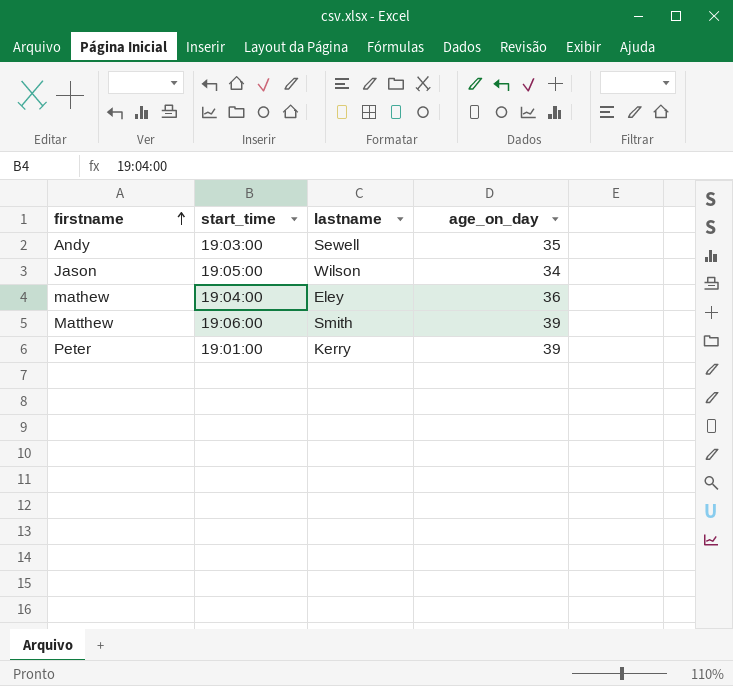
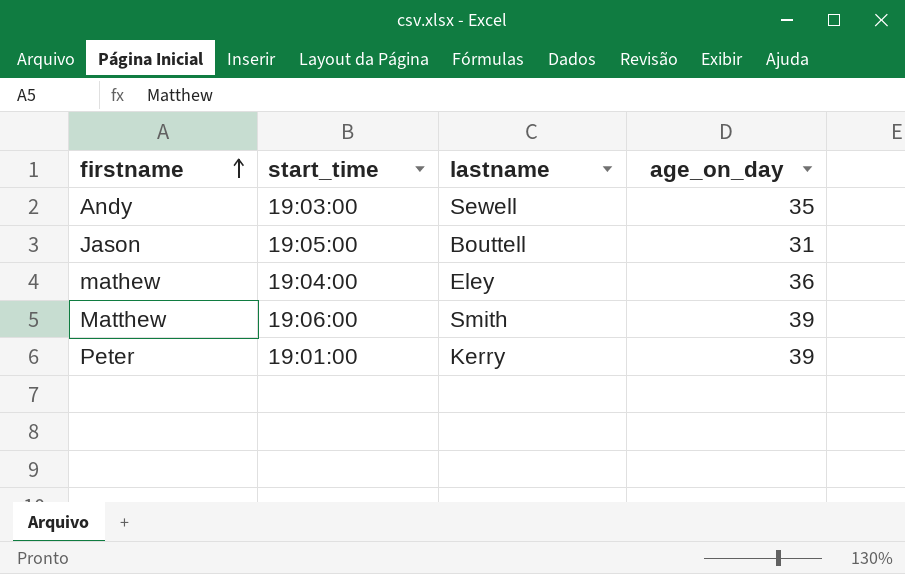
Jason | lastname: Wilson -> Bouttell
Jason | age_on_day: 34 -> 31

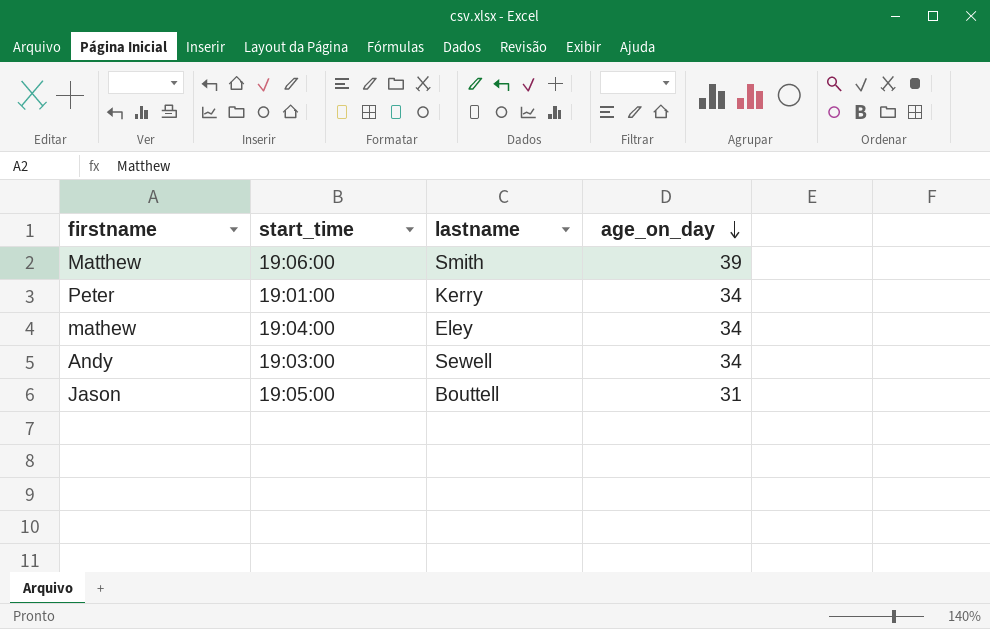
row order: firstname ascending -> age_on_day descending
Peter | age_on_day: 39 -> 34
mathew | age_on_day: 36 -> 34
Andy | age_on_day: 35 -> 34

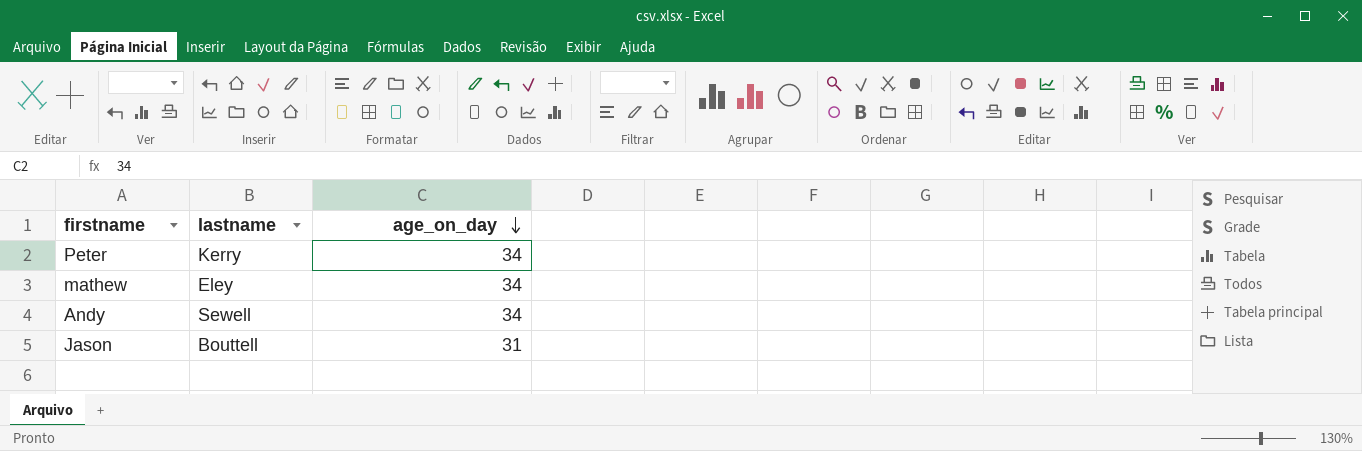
column start_time | position: 2 -> none
row Matthew: 19:06:00 | Smith | 39 -> none

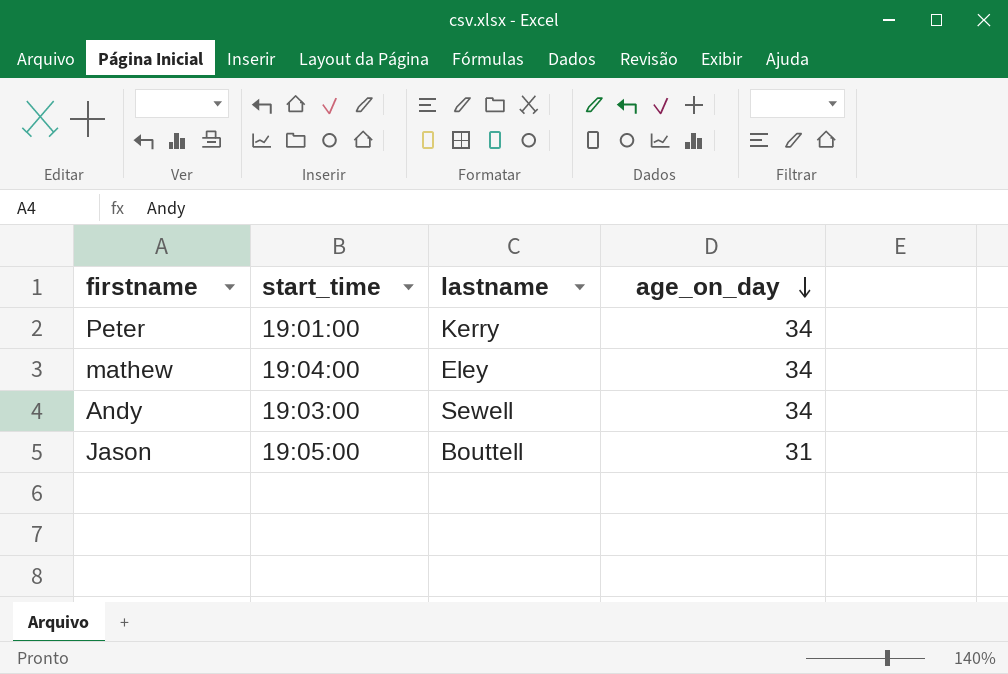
column start_time | position: none -> 2

